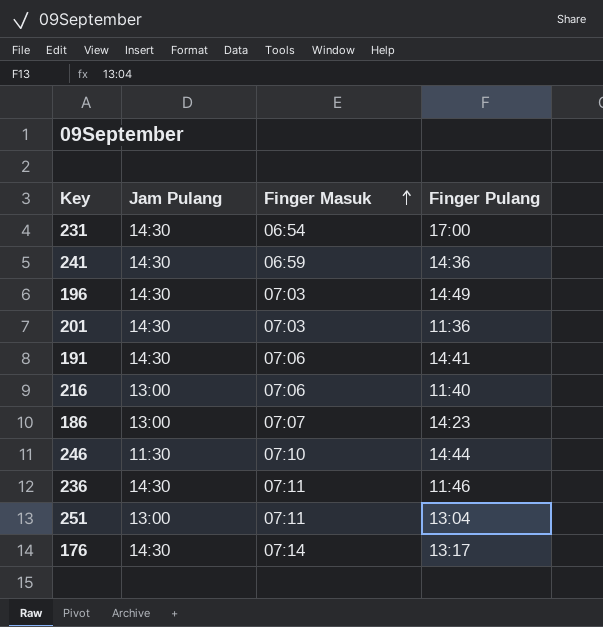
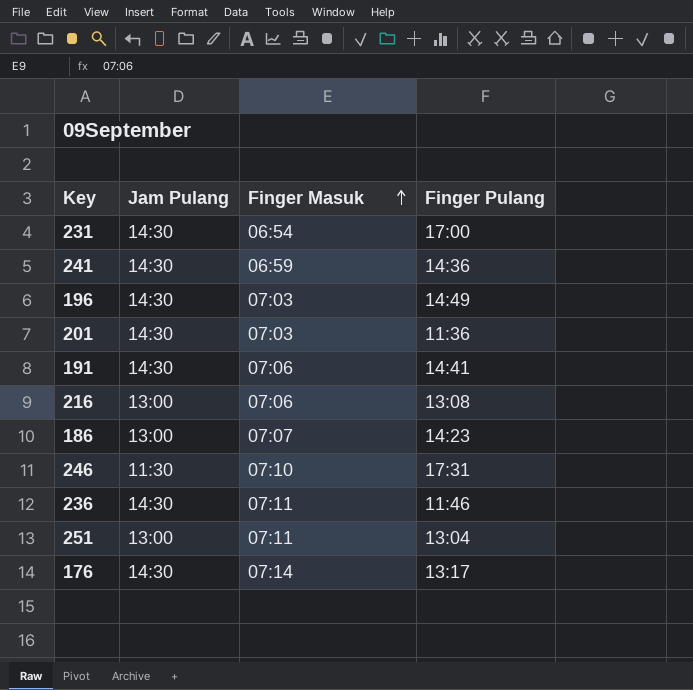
216 | Finger Pulang: 11:40 -> 13:08
246 | Finger Pulang: 14:44 -> 17:31

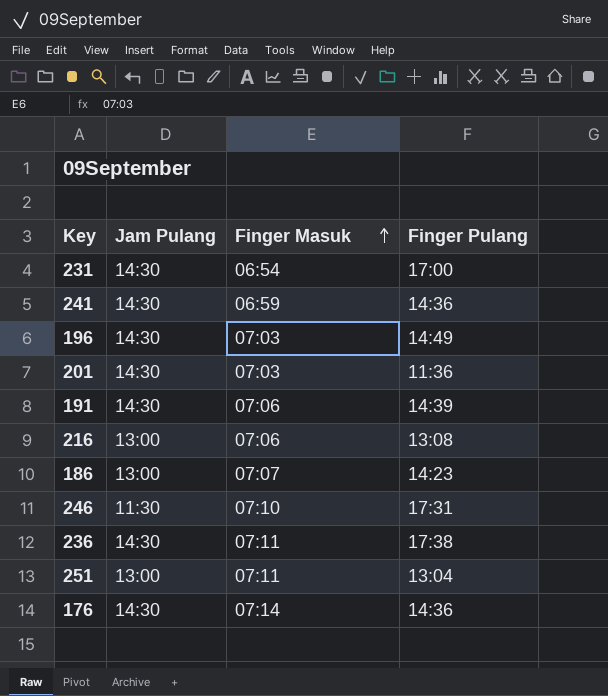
191 | Finger Pulang: 14:41 -> 14:39
236 | Finger Pulang: 11:46 -> 17:38
176 | Finger Pulang: 13:17 -> 14:36

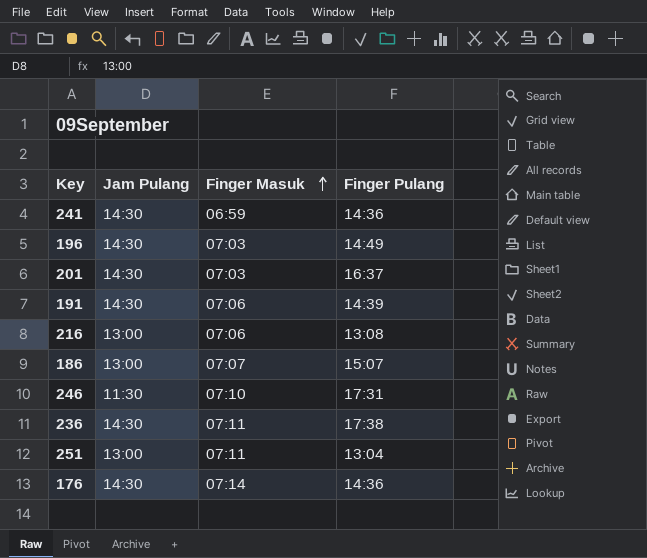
row 231: 14:30 | 06:54 | 17:00 -> none
201 | Finger Pulang: 11:36 -> 16:37
186 | Finger Pulang: 14:23 -> 15:07

